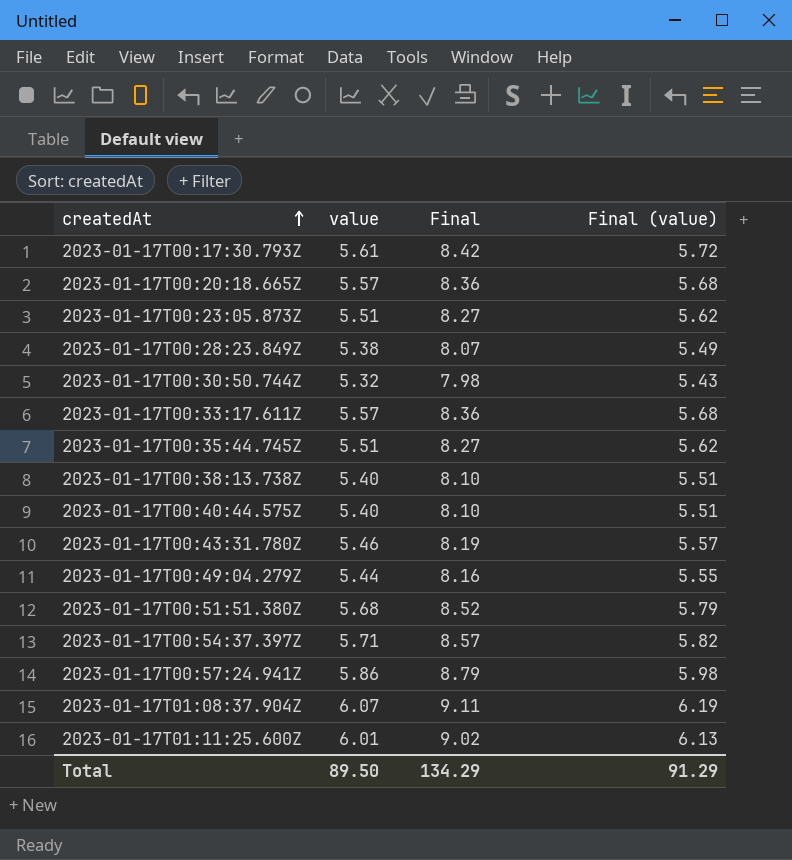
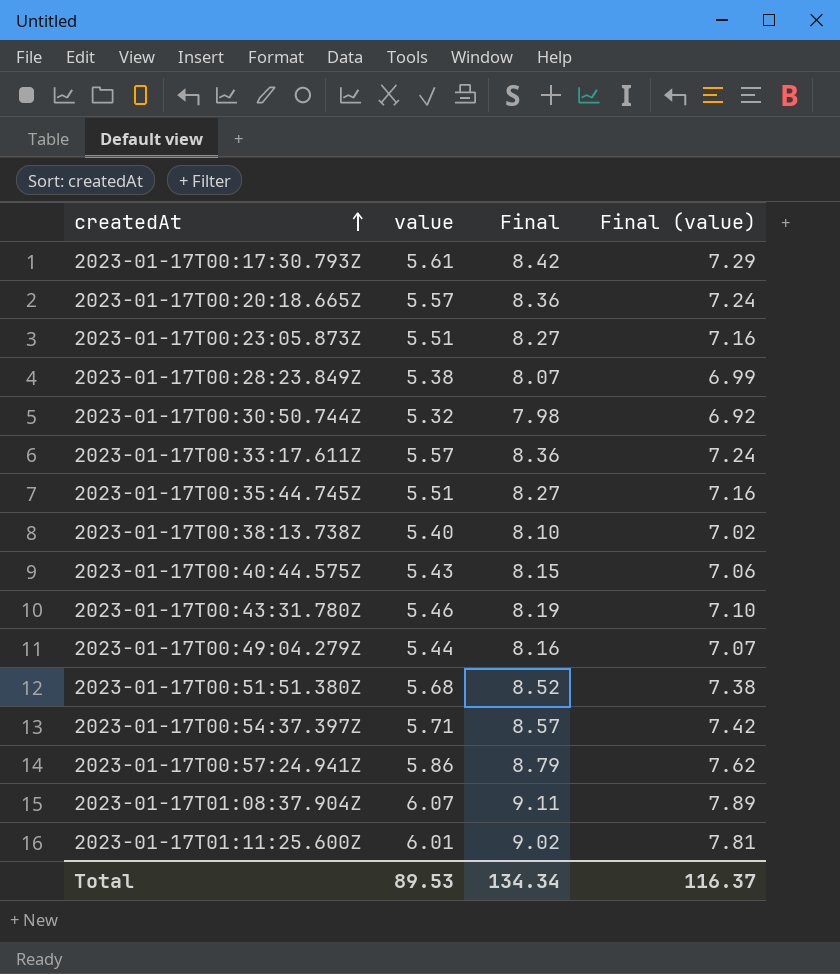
column Final (value) | formula: [value] * 1.02 -> [value] * 1.3
2023-01-17T00:40:44.575Z | value: 5.40 -> 5.43
2023-01-17T00:40:44.575Z | Final: 8.10 -> 8.15
Total | value: 89.50 -> 89.53
Total | Final: 134.29 -> 134.34
Total | Final (value): 91.29 -> 116.37

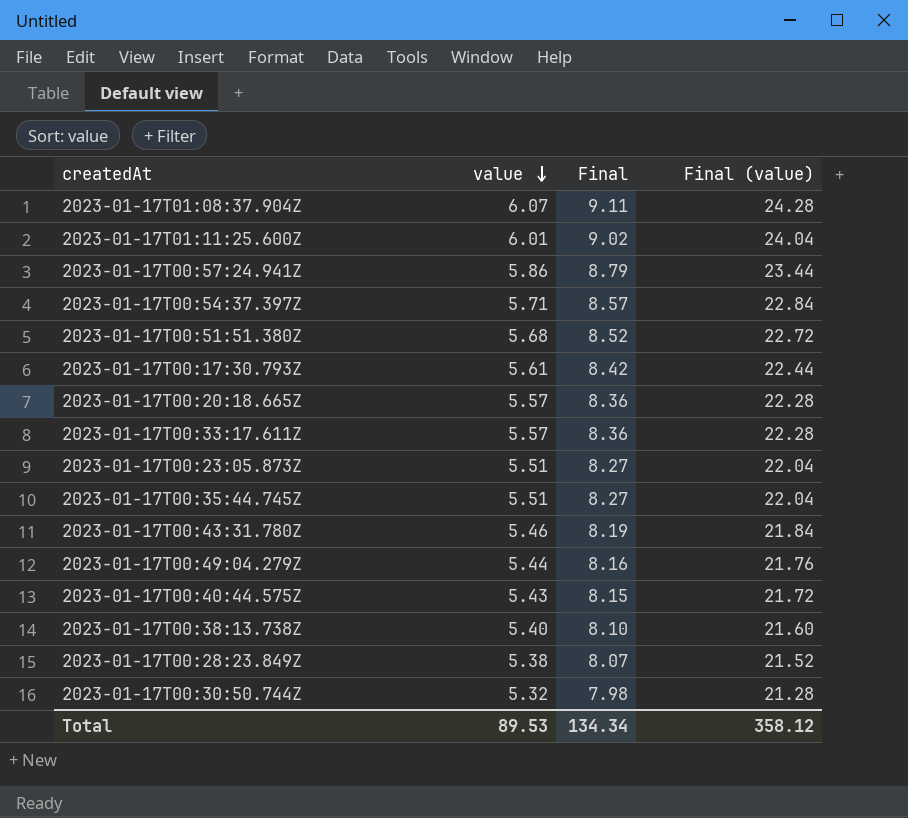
row order: createdAt ascending -> value descending
column Final (value) | formula: [value] * 1.3 -> [value] * 4
Total | Final (value): 116.37 -> 358.12

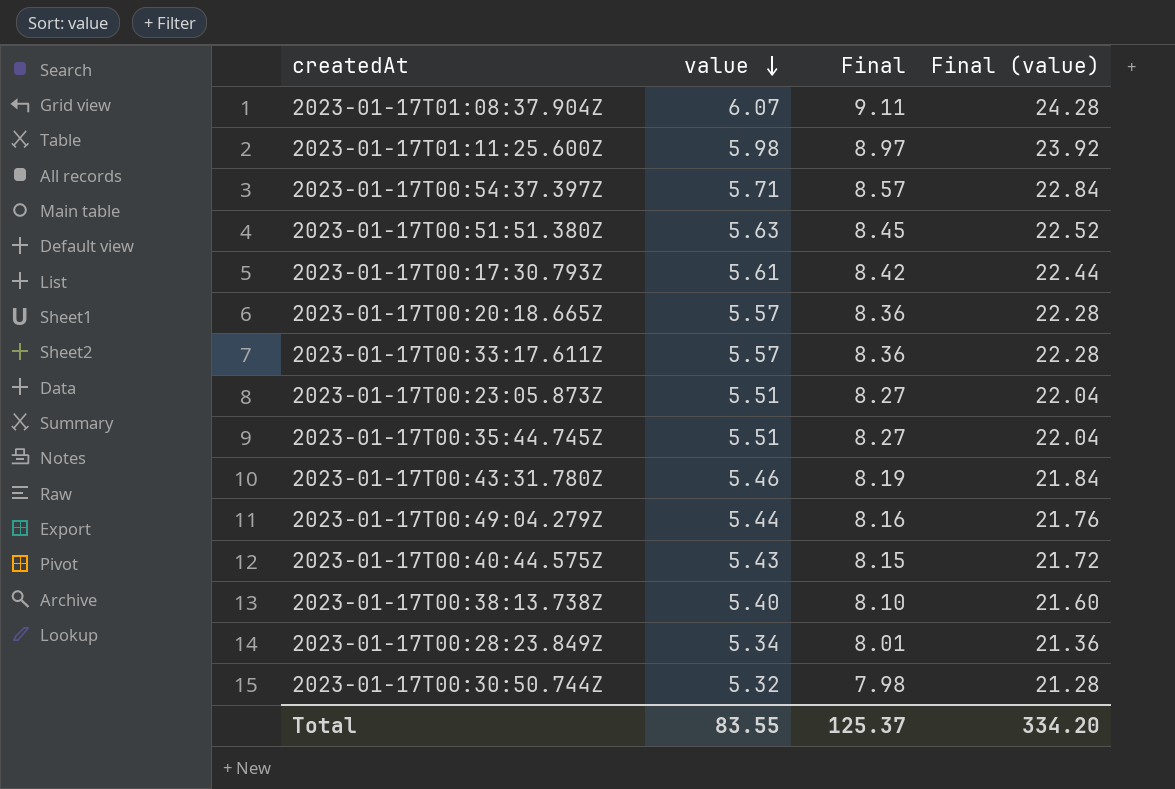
row 2023-01-17T00:57:24.941Z: 5.86 | 8.79 | 23.44 -> none
2023-01-17T01:11:25.600Z | value: 6.01 -> 5.98
2023-01-17T01:11:25.600Z | Final: 9.02 -> 8.97
2023-01-17T01:11:25.600Z | Final (value): 24.04 -> 23.92
2023-01-17T00:51:51.380Z | value: 5.68 -> 5.63
2023-01-17T00:51:51.380Z | Final: 8.52 -> 8.45
2023-01-17T00:51:51.380Z | Final (value): 22.72 -> 22.52
2023-01-17T00:28:23.849Z | value: 5.38 -> 5.34
2023-01-17T00:28:23.849Z | Final: 8.07 -> 8.01
2023-01-17T00:28:23.849Z | Final (value): 21.52 -> 21.36
Total | value: 89.53 -> 83.55
Total | Final: 134.34 -> 125.37
Total | Final (value): 358.12 -> 334.20

